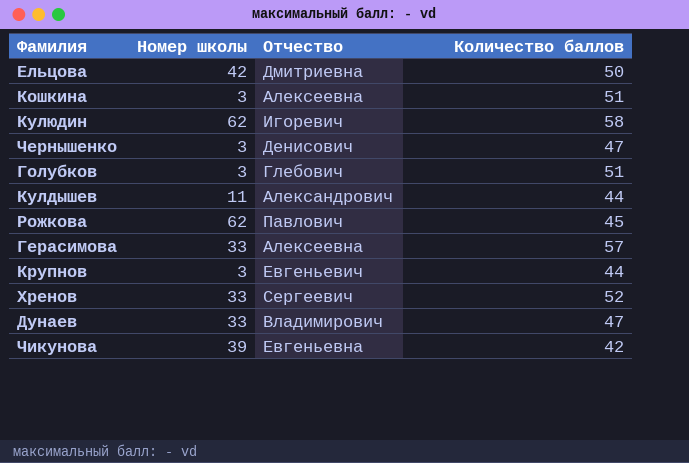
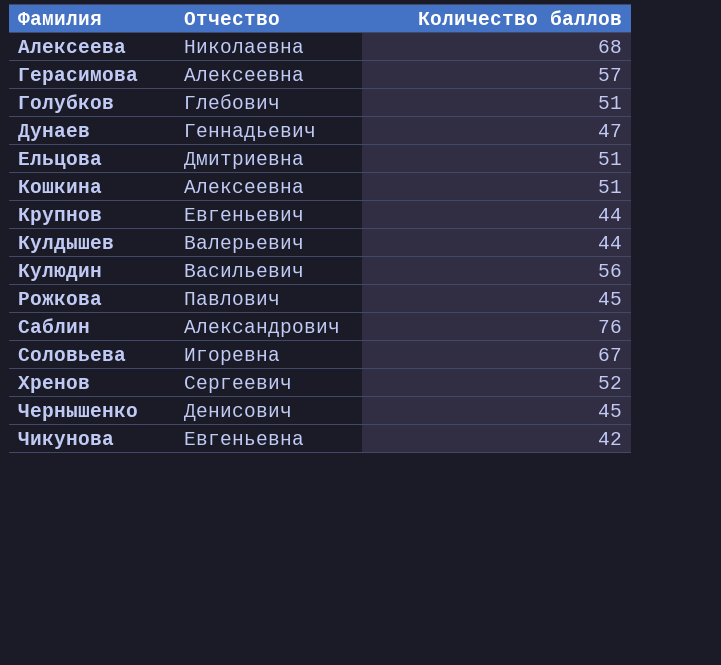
row order: none -> Фамилия ascending
column Номер школы | position: 2 -> none
row Алексеева: none -> Николаевна | 68
Дунаев | Отчество: Владимирович -> Геннадьевич
Ельцова | Количество баллов: 50 -> 51
Кулдышев | Отчество: Александрович -> Валерьевич
Кулюдин | Отчество: Игоревич -> Васильевич
Кулюдин | Количество баллов: 58 -> 56
row Саблин: none -> Александрович | 76
row Соловьева: none -> Игоревна | 67
Чернышенко | Количество баллов: 47 -> 45

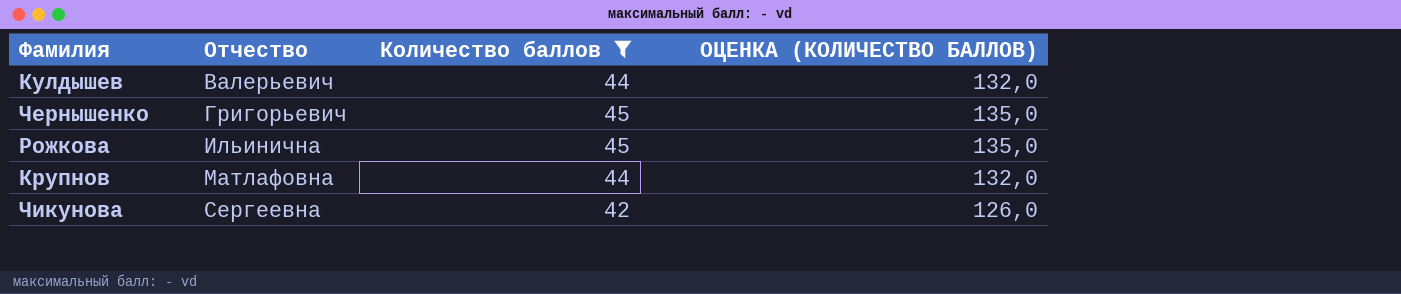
filter: none -> Количество баллов <= 45
row order: Фамилия ascending -> Отчество ascending
column ОЦЕНКА (КОЛИЧЕСТВО БАЛЛОВ) | formula: none -> [Количество баллов] * 3
Чернышенко | Отчество: Денисович -> Григорьевич
Рожкова | Отчество: Павлович -> Ильинична
Крупнов | Отчество: Евгеньевич -> Матлафовна
Чикунова | Отчество: Евгеньевна -> Сергеевна

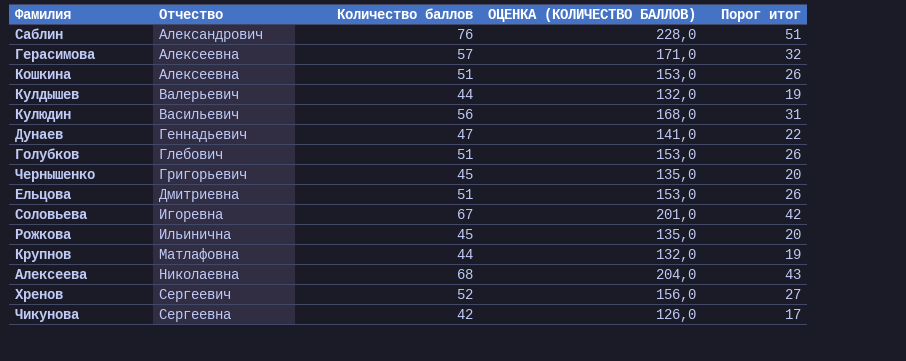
filter: Количество баллов <= 45 -> none
column Порог итог | formula: none -> [Количество баллов] - 25

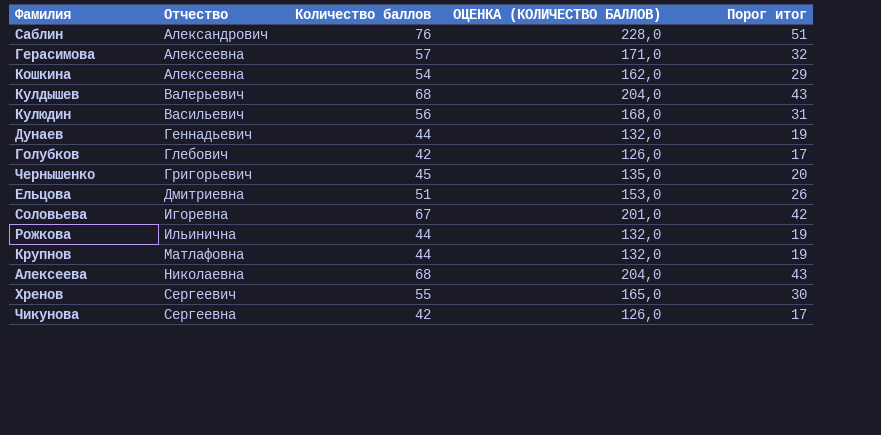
Кошкина | Количество баллов: 51 -> 54
Кошкина | ОЦЕНКА (КОЛИЧЕСТВО БАЛЛОВ): 153,0 -> 162,0
Кошкина | Порог итог: 26 -> 29
Кулдышев | Количество баллов: 44 -> 68
Кулдышев | ОЦЕНКА (КОЛИЧЕСТВО БАЛЛОВ): 132,0 -> 204,0
Кулдышев | Порог итог: 19 -> 43
Дунаев | Количество баллов: 47 -> 44
Дунаев | ОЦЕНКА (КОЛИЧЕСТВО БАЛЛОВ): 141,0 -> 132,0
Дунаев | Порог итог: 22 -> 19
Голубков | Количество баллов: 51 -> 42
Голубков | ОЦЕНКА (КОЛИЧЕСТВО БАЛЛОВ): 153,0 -> 126,0
Голубков | Порог итог: 26 -> 17
Рожкова | Количество баллов: 45 -> 44
Рожкова | ОЦЕНКА (КОЛИЧЕСТВО БАЛЛОВ): 135,0 -> 132,0
Рожкова | Порог итог: 20 -> 19
Хренов | Количество баллов: 52 -> 55
Хренов | ОЦЕНКА (КОЛИЧЕСТВО БАЛЛОВ): 156,0 -> 165,0
Хренов | Порог итог: 27 -> 30

